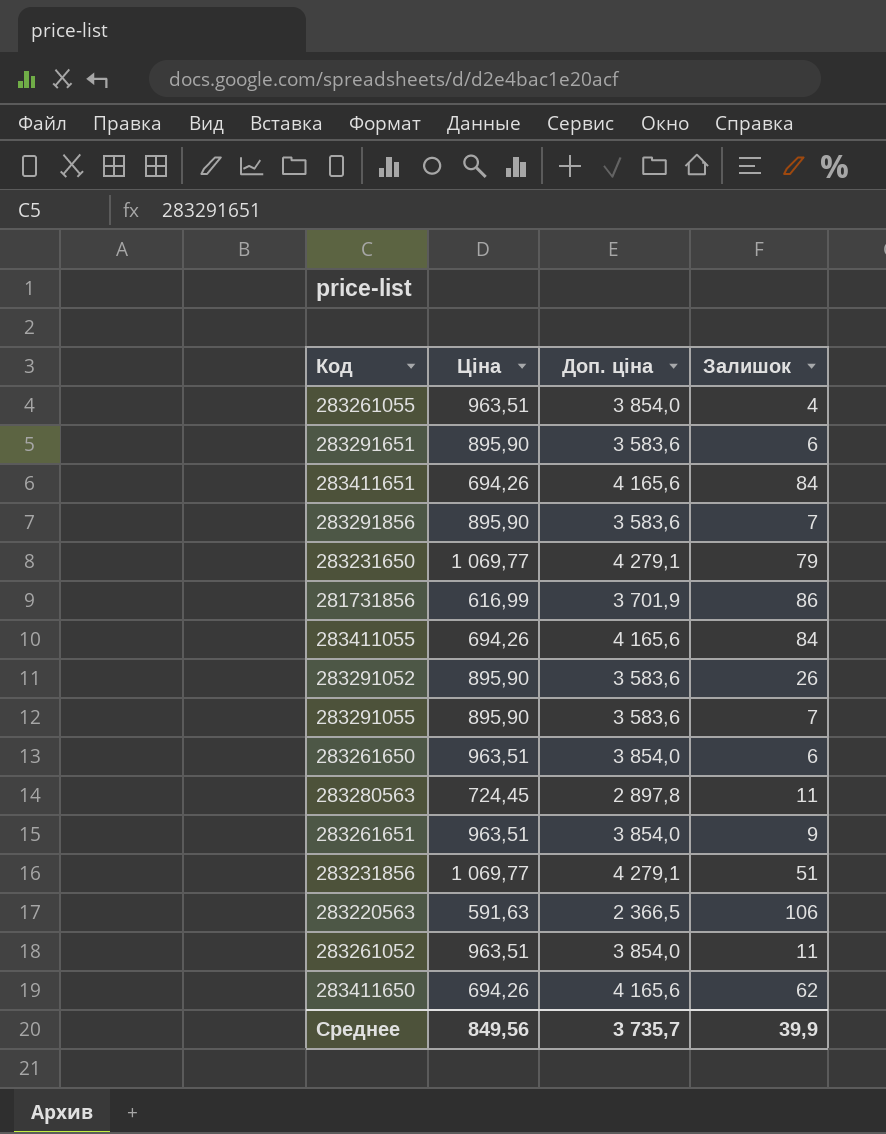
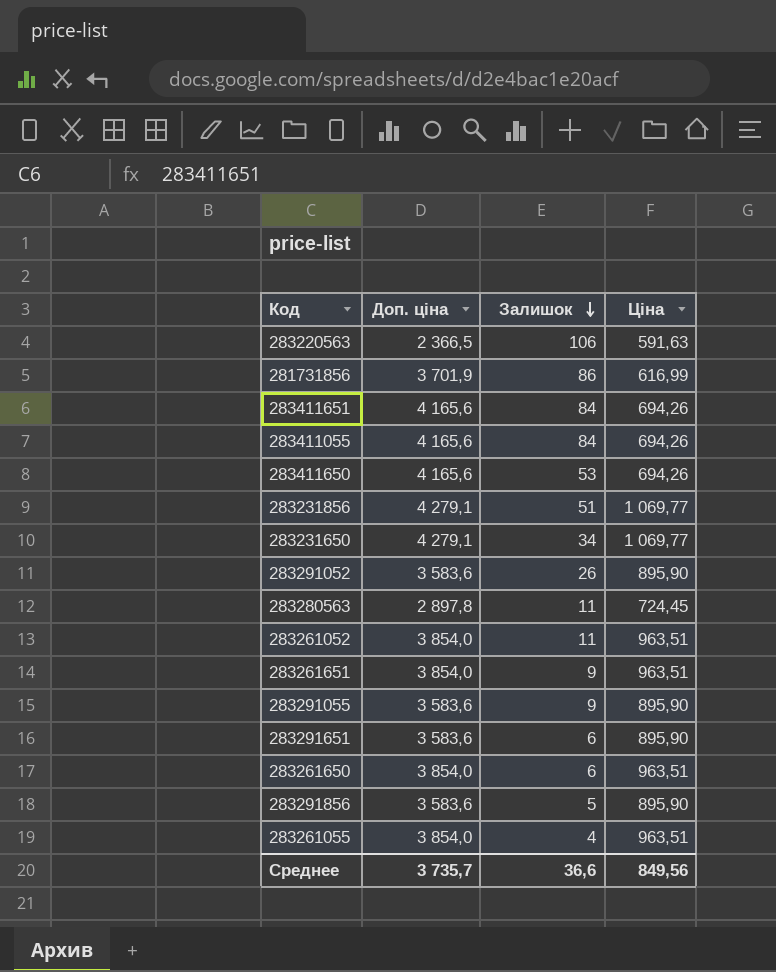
row order: none -> Залишок descending
column Ціна | position: 2 -> 4
283411650 | Залишок: 62 -> 53
283231650 | Залишок: 79 -> 34
283291055 | Залишок: 7 -> 9
283291856 | Залишок: 7 -> 5
Среднее | Залишок: 39,9 -> 36,6

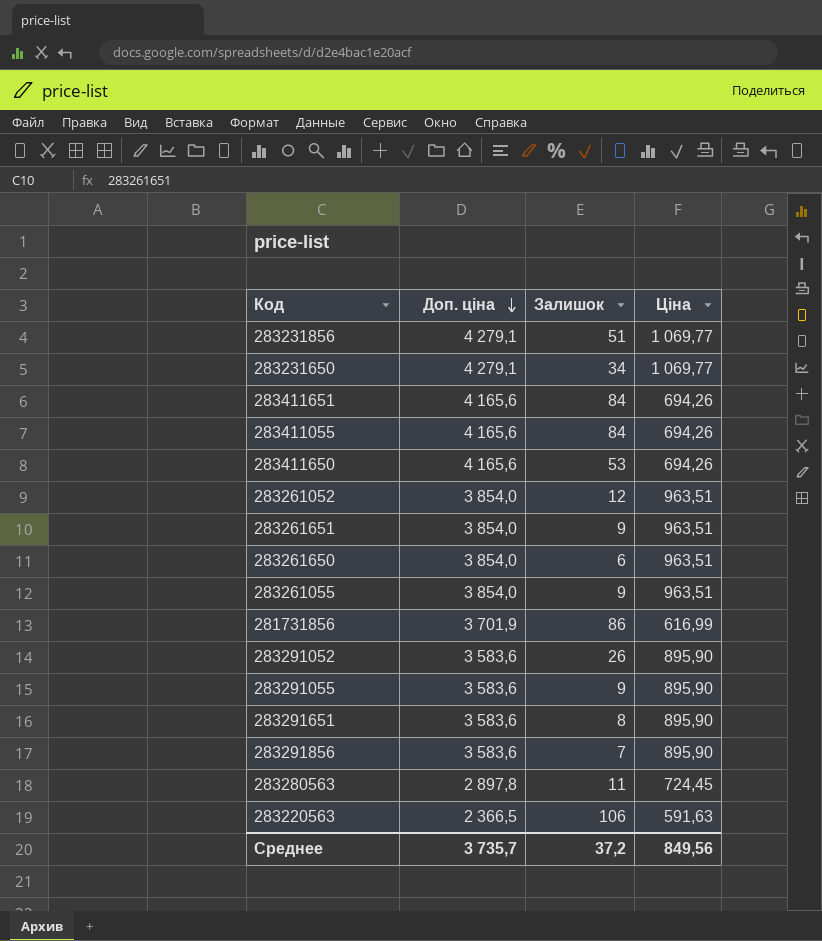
row order: Залишок descending -> Доп. ціна descending
283261052 | Залишок: 11 -> 12
283261055 | Залишок: 4 -> 9
283291651 | Залишок: 6 -> 8
283291856 | Залишок: 5 -> 7
Среднее | Залишок: 36,6 -> 37,2

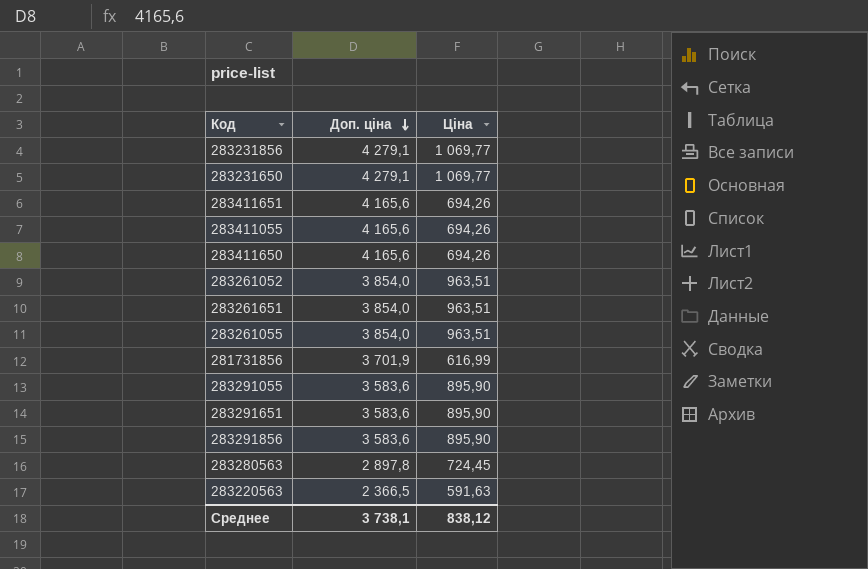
column Залишок | position: 3 -> none
row 283261650: 3 854,0 | 6 | 963,51 -> none
row 283291052: 3 583,6 | 26 | 895,90 -> none
Среднее | Доп. ціна: 3 735,7 -> 3 738,1
Среднее | Ціна: 849,56 -> 838,12

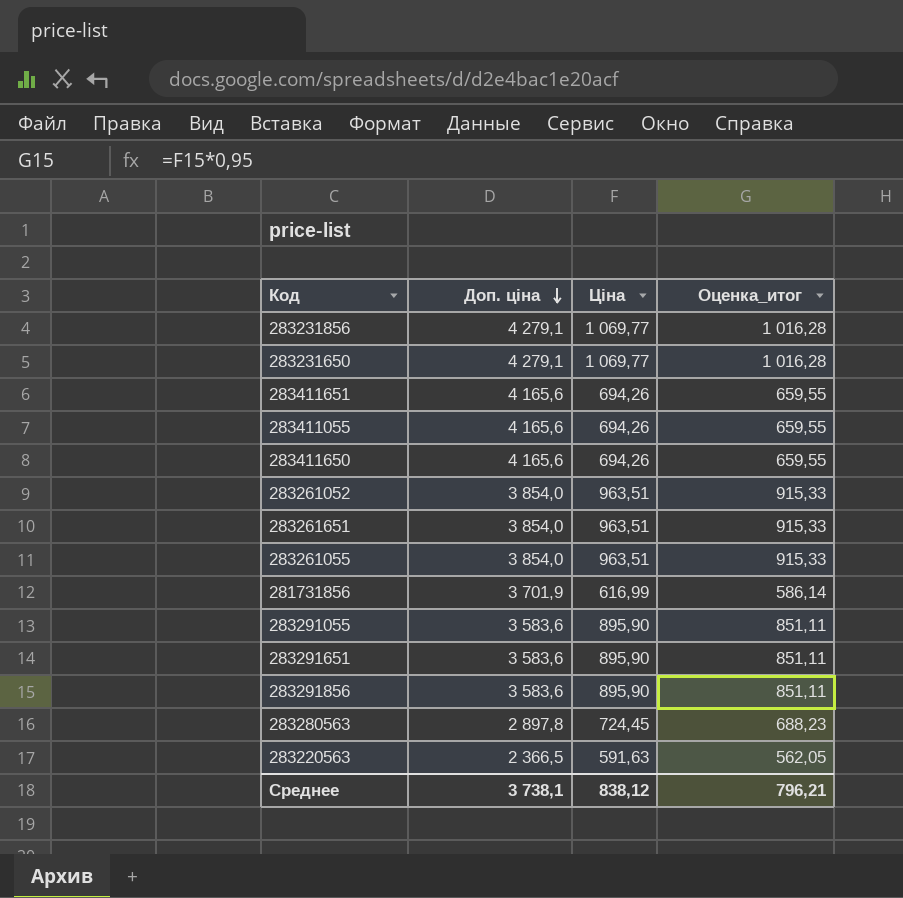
column Оценка_итог | formula: none -> [Ціна] * 0,95

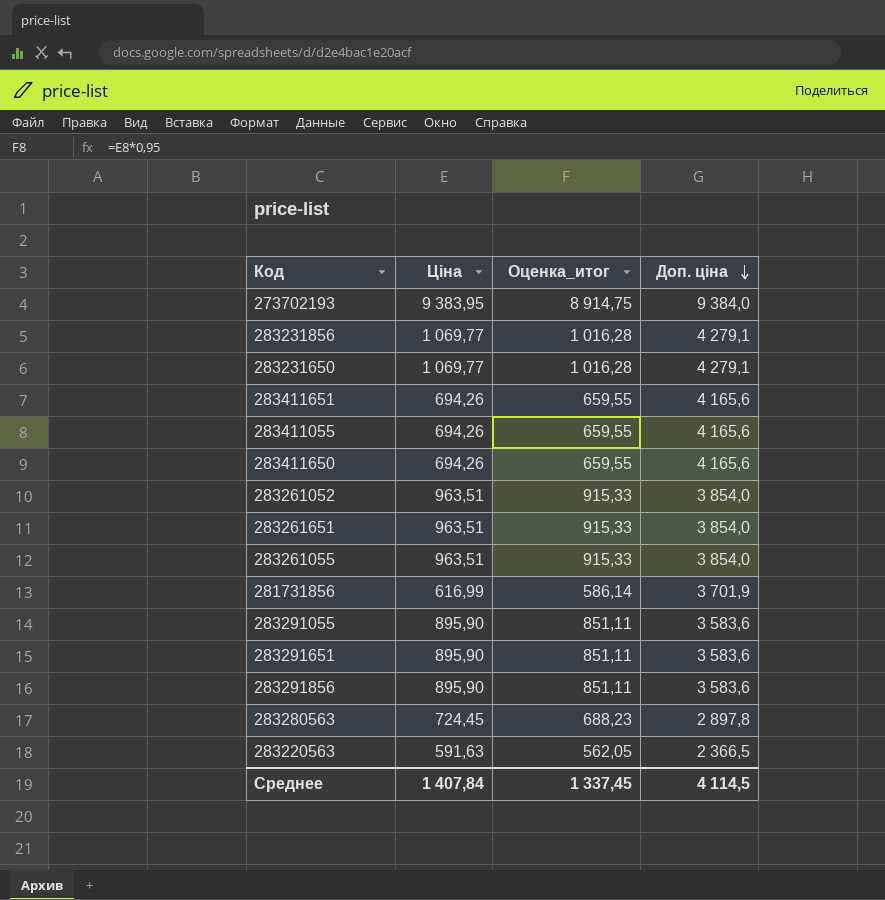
column Доп. ціна | position: 2 -> 4
row 273702193: none -> 9 383,95 | 8 914,75 | 9 384,0
Среднее | Ціна: 838,12 -> 1 407,84
Среднее | Оценка_итог: 796,21 -> 1 337,45
Среднее | Доп. ціна: 3 738,1 -> 4 114,5

